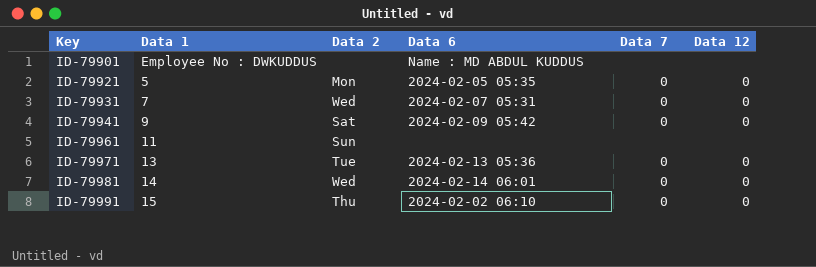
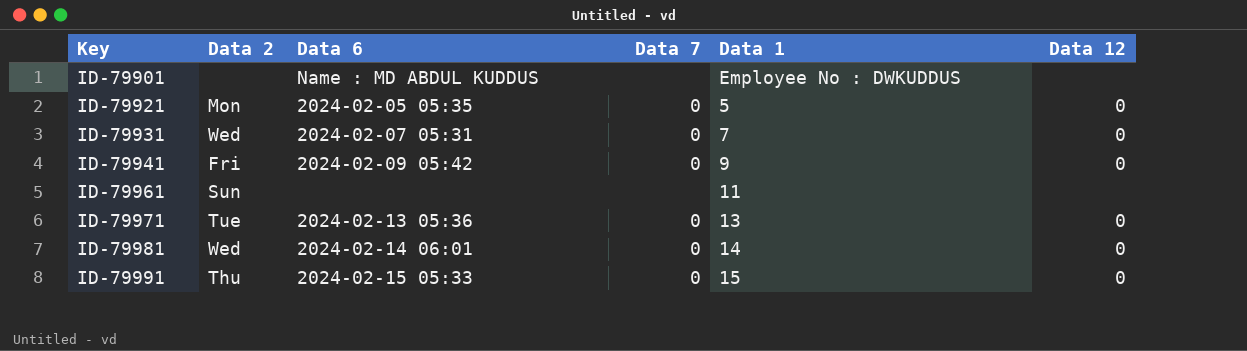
column Data 1 | position: 2 -> 5
ID-79941 | Data 2: Sat -> Fri
ID-79991 | Data 6: 2024-02-02 06:10 -> 2024-02-15 05:33

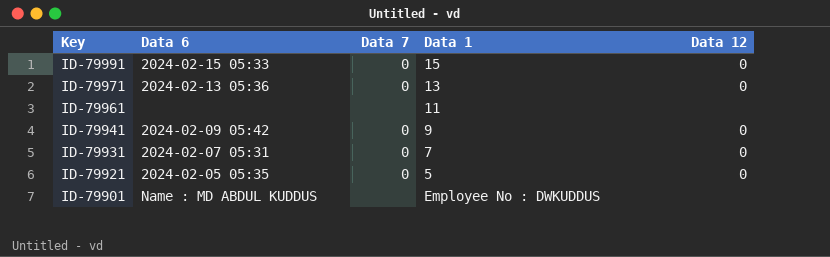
row order: Key ascending -> Key descending
column Data 2 | position: 2 -> none
row ID-79981: Wed | 2024-02-14 06:01 | 0 | 14 | 0 -> none

